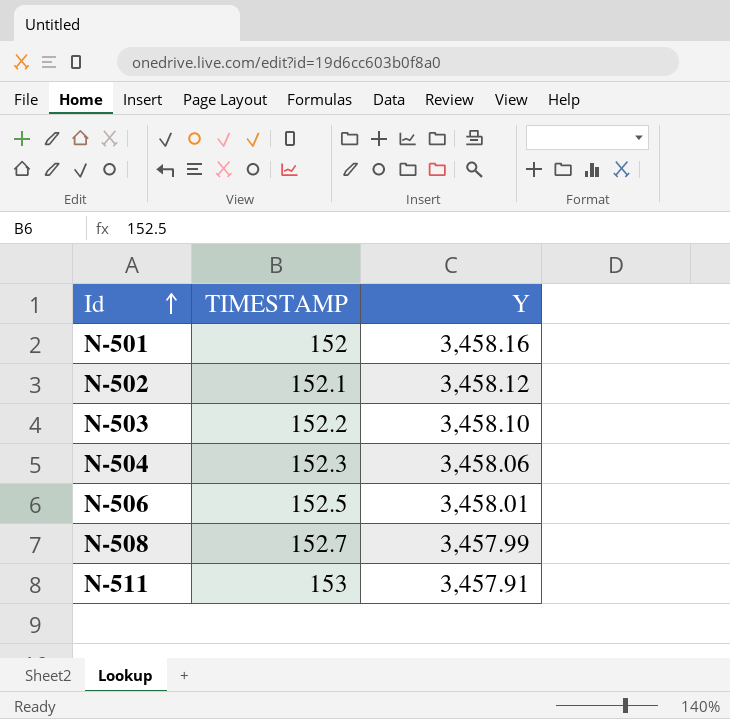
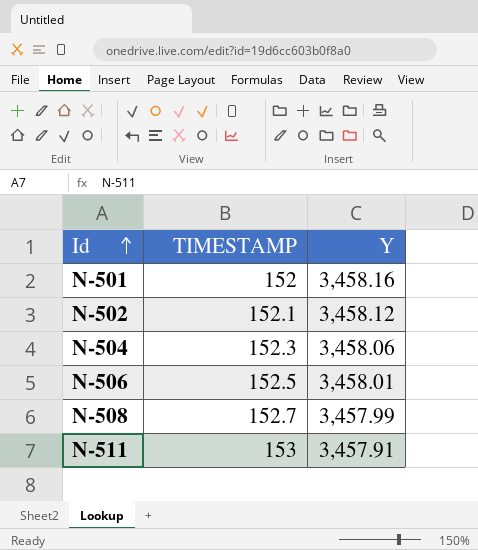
row N-503: 152.2 | 3,458.10 -> none

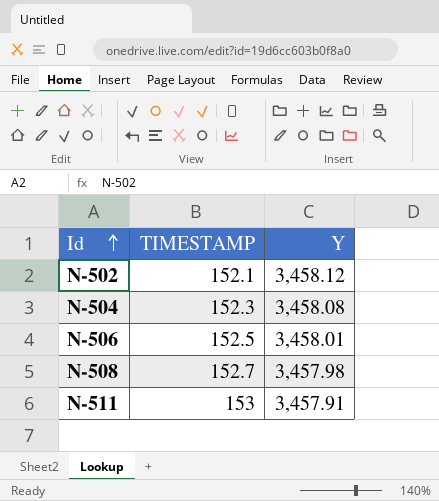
row N-501: 152 | 3,458.16 -> none
N-504 | Y: 3,458.06 -> 3,458.08
N-508 | Y: 3,457.99 -> 3,457.98

